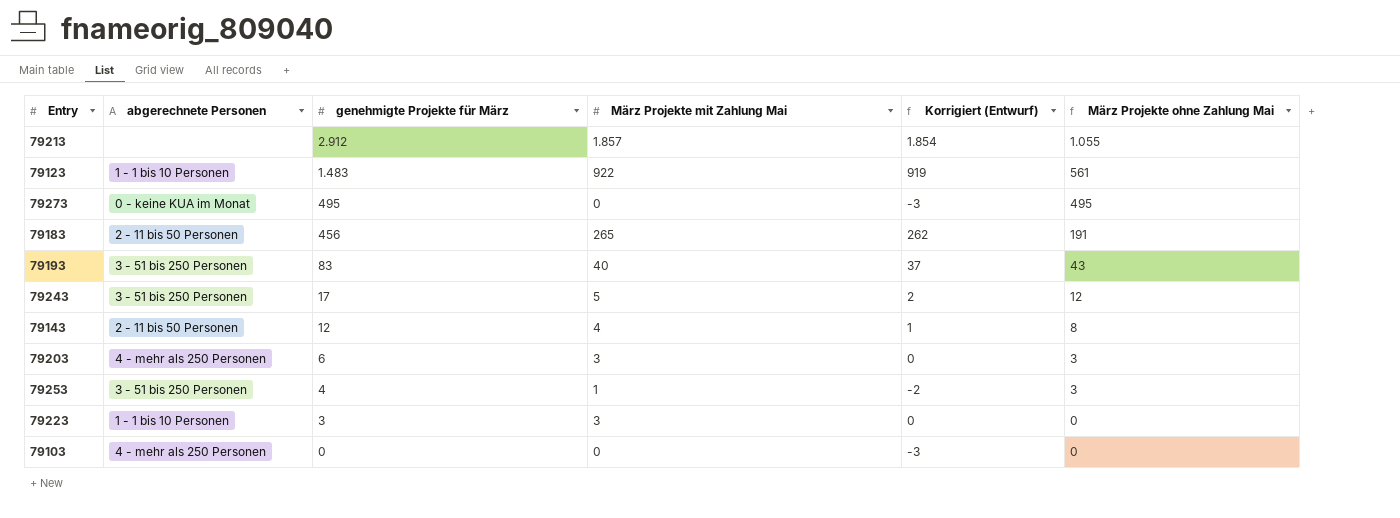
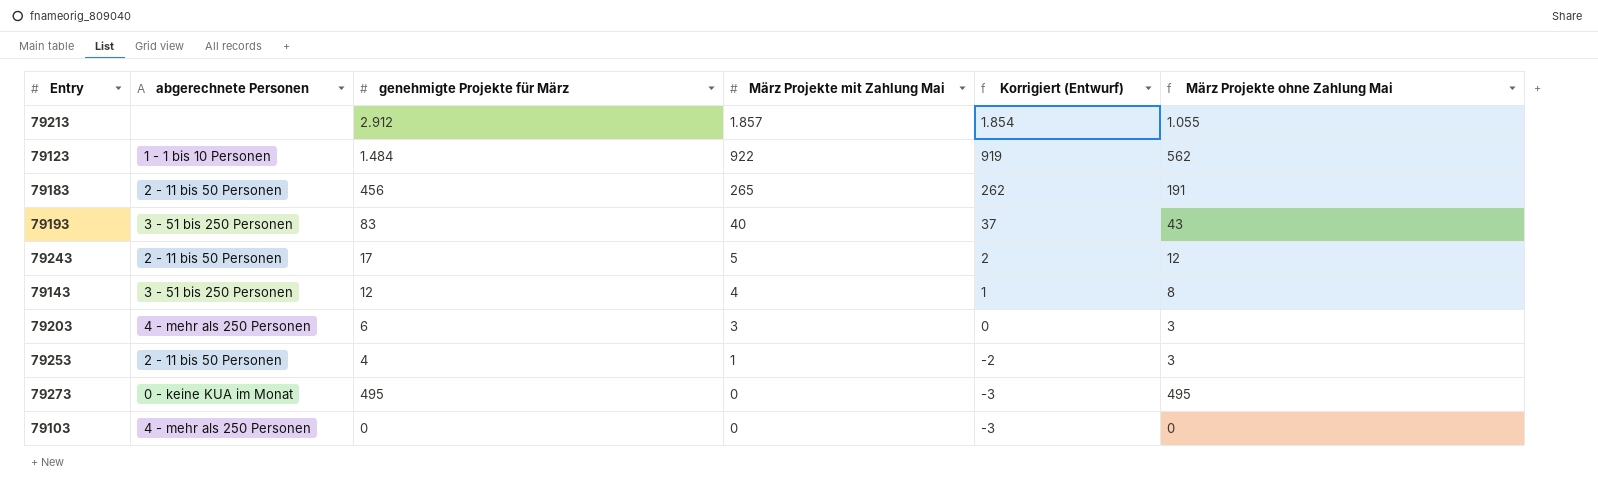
row order: genehmigte Projekte für März descending -> März Projekte mit Zahlung Mai descending
row 79223: 1 - 1 bis 10 Personen | 3 | 3 | 0 | 0 -> none
79123 | genehmigte Projekte für März: 1.483 -> 1.484
79123 | März Projekte ohne Zahlung Mai: 561 -> 562
79243 | abgerechnete Personen: 3 - 51 bis 250 Personen -> 2 - 11 bis 50 Personen
79143 | abgerechnete Personen: 2 - 11 bis 50 Personen -> 3 - 51 bis 250 Personen
79253 | abgerechnete Personen: 3 - 51 bis 250 Personen -> 2 - 11 bis 50 Personen

